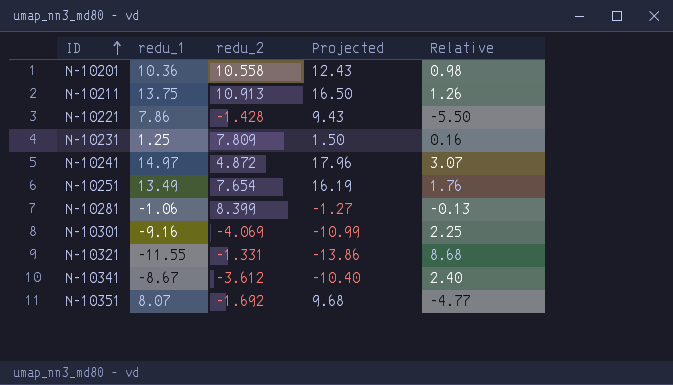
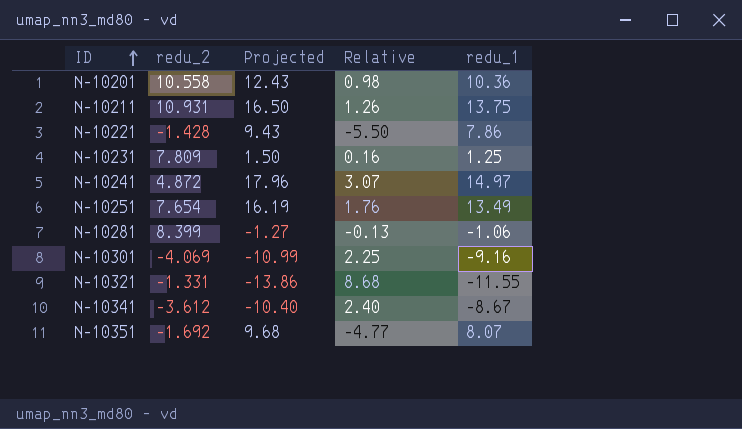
column redu_1 | position: 2 -> 5
N-10211 | redu_2: 10.913 -> 10.931

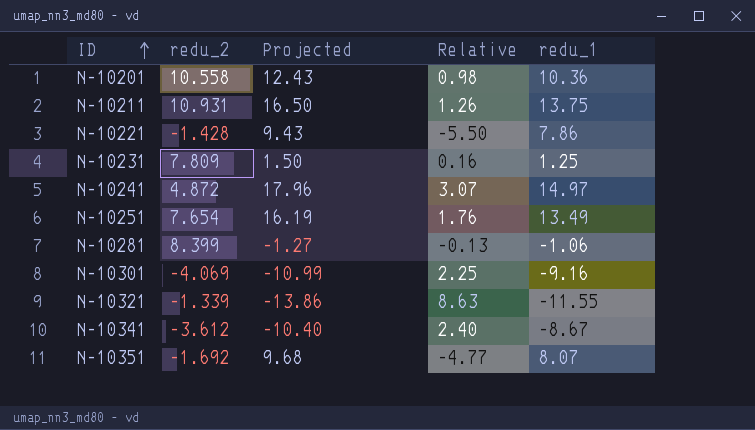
N-10321 | redu_2: -1.331 -> -1.339
N-10321 | Relative: 8.68 -> 8.63

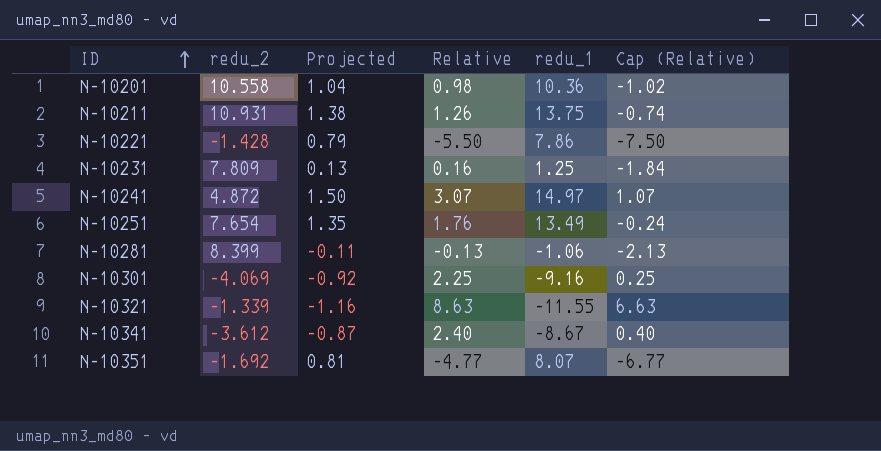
column Projected | formula: [redu_1] * 1.2 -> [redu_1] * 0.1
column Cap (Relative) | formula: none -> [Relative] - 2

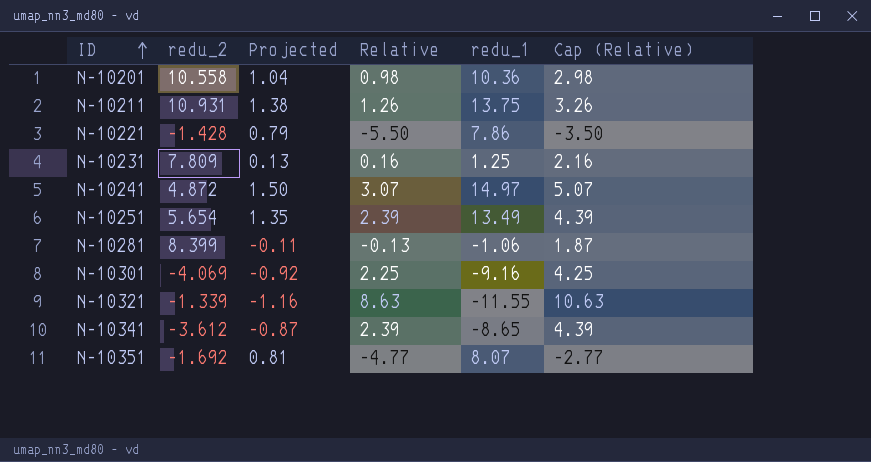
column Cap (Relative) | formula: [Relative] - 2 -> [Relative] + 2
N-10251 | redu_2: 7.654 -> 5.654
N-10251 | Relative: 1.76 -> 2.39
N-10341 | Relative: 2.40 -> 2.39
N-10341 | redu_1: -8.67 -> -8.65

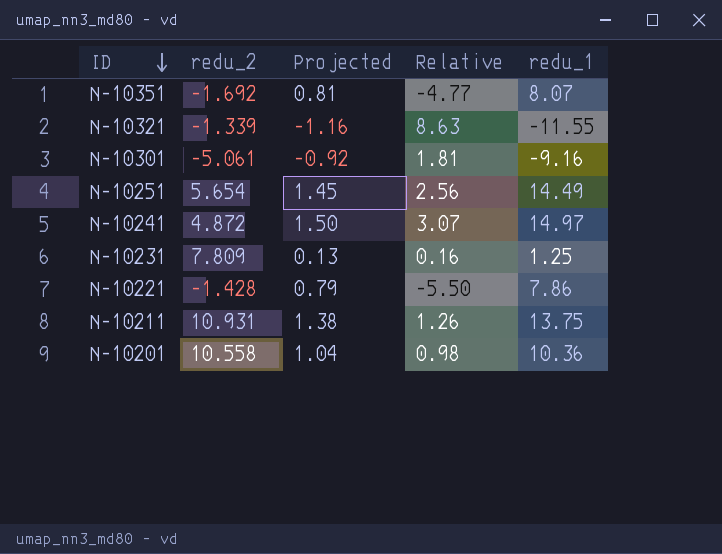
row order: ID ascending -> ID descending
column Cap (Relative) | formula: [Relative] + 2 -> none
row N-10281: 8.399 | -0.11 | -0.13 | -1.06 | 1.87 -> none
row N-10341: -3.612 | -0.87 | 2.39 | -8.65 | 4.39 -> none
N-10301 | redu_2: -4.069 -> -5.061
N-10301 | Relative: 2.25 -> 1.81
N-10251 | Projected: 1.35 -> 1.45
N-10251 | Relative: 2.39 -> 2.56
N-10251 | redu_1: 13.49 -> 14.49

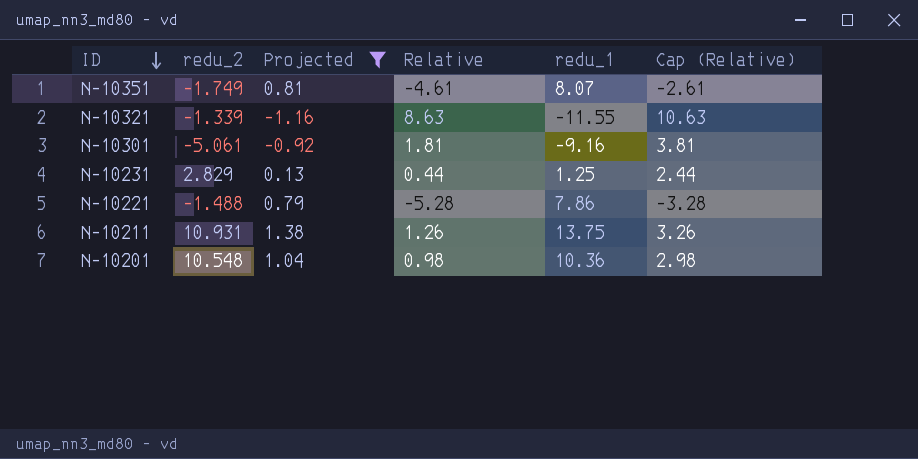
filter: none -> Projected <= 1.38
column Cap (Relative) | formula: none -> [Relative] + 2
N-10351 | redu_2: -1.692 -> -1.749
N-10351 | Relative: -4.77 -> -4.61
N-10231 | redu_2: 7.809 -> 2.829
N-10231 | Relative: 0.16 -> 0.44
N-10221 | redu_2: -1.428 -> -1.488
N-10221 | Relative: -5.50 -> -5.28
N-10201 | redu_2: 10.558 -> 10.548

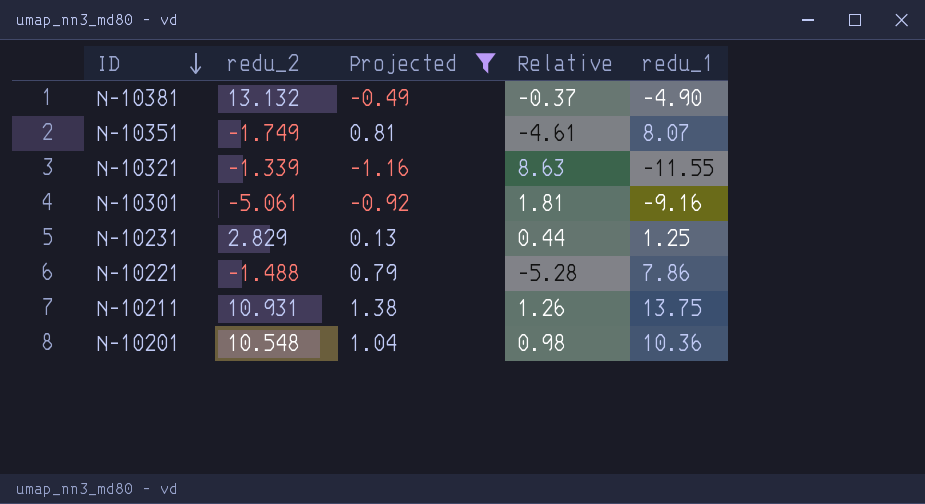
column Cap (Relative) | formula: [Relative] + 2 -> none
row N-10381: none -> 13.132 | -0.49 | -0.37 | -4.90

